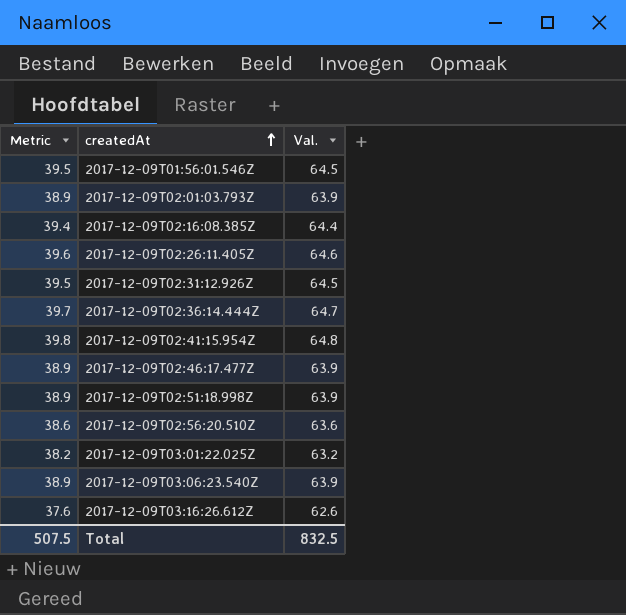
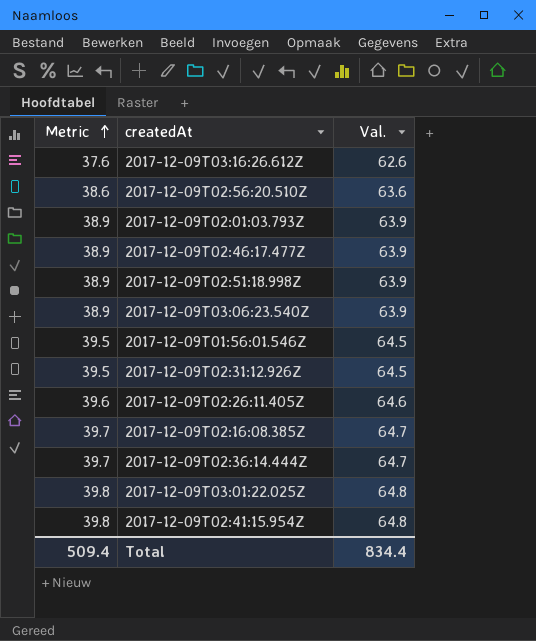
row order: createdAt ascending -> Metric ascending
2017-12-09T02:16:08.385Z | Metric: 39.4 -> 39.7
2017-12-09T02:16:08.385Z | Val.: 64.4 -> 64.7
2017-12-09T03:01:22.025Z | Metric: 38.2 -> 39.8
2017-12-09T03:01:22.025Z | Val.: 63.2 -> 64.8
Total | Metric: 507.5 -> 509.4
Total | Val.: 832.5 -> 834.4

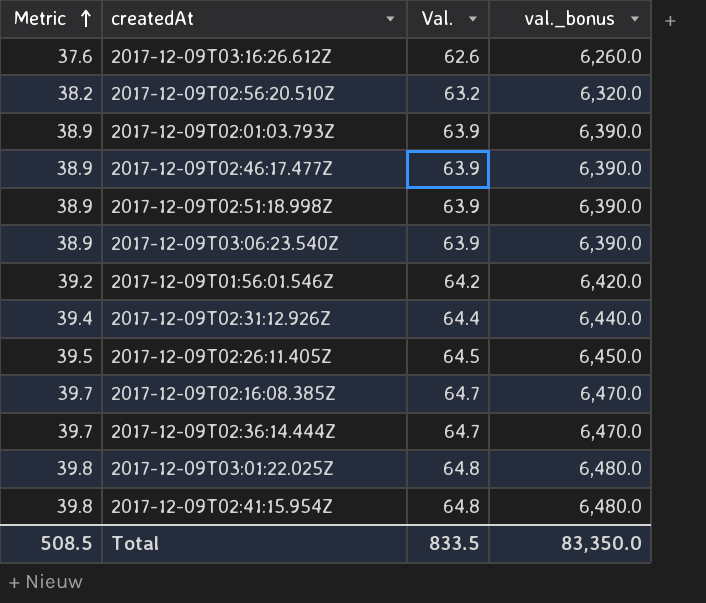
column val._bonus | formula: none -> [Val.] * 100
2017-12-09T02:56:20.510Z | Metric: 38.6 -> 38.2
2017-12-09T02:56:20.510Z | Val.: 63.6 -> 63.2
2017-12-09T01:56:01.546Z | Metric: 39.5 -> 39.2
2017-12-09T01:56:01.546Z | Val.: 64.5 -> 64.2
2017-12-09T02:31:12.926Z | Metric: 39.5 -> 39.4
2017-12-09T02:31:12.926Z | Val.: 64.5 -> 64.4
2017-12-09T02:26:11.405Z | Metric: 39.6 -> 39.5
2017-12-09T02:26:11.405Z | Val.: 64.6 -> 64.5
Total | Metric: 509.4 -> 508.5
Total | Val.: 834.4 -> 833.5

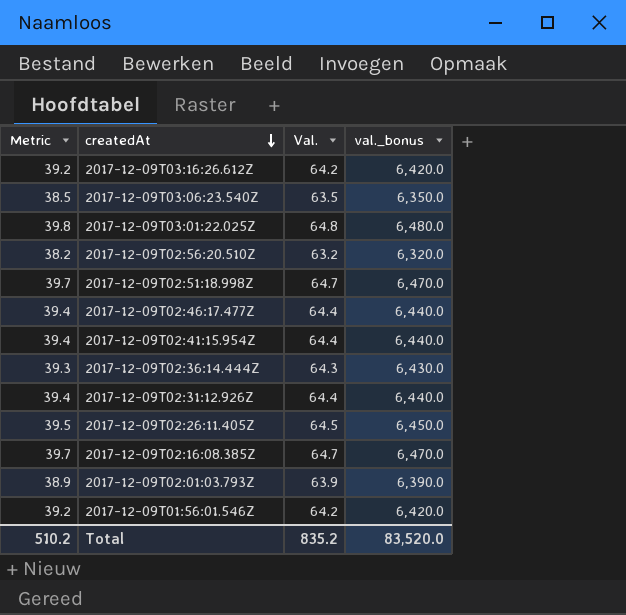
row order: Metric ascending -> createdAt descending
2017-12-09T03:16:26.612Z | Metric: 37.6 -> 39.2
2017-12-09T03:16:26.612Z | Val.: 62.6 -> 64.2
2017-12-09T03:16:26.612Z | val._bonus: 6,260.0 -> 6,420.0
2017-12-09T03:06:23.540Z | Metric: 38.9 -> 38.5
2017-12-09T03:06:23.540Z | Val.: 63.9 -> 63.5
2017-12-09T03:06:23.540Z | val._bonus: 6,390.0 -> 6,350.0
2017-12-09T02:51:18.998Z | Metric: 38.9 -> 39.7
2017-12-09T02:51:18.998Z | Val.: 63.9 -> 64.7
2017-12-09T02:51:18.998Z | val._bonus: 6,390.0 -> 6,470.0
2017-12-09T02:46:17.477Z | Metric: 38.9 -> 39.4
2017-12-09T02:46:17.477Z | Val.: 63.9 -> 64.4
2017-12-09T02:46:17.477Z | val._bonus: 6,390.0 -> 6,440.0
2017-12-09T02:41:15.954Z | Metric: 39.8 -> 39.4
2017-12-09T02:41:15.954Z | Val.: 64.8 -> 64.4
2017-12-09T02:41:15.954Z | val._bonus: 6,480.0 -> 6,440.0
2017-12-09T02:36:14.444Z | Metric: 39.7 -> 39.3
2017-12-09T02:36:14.444Z | Val.: 64.7 -> 64.3
2017-12-09T02:36:14.444Z | val._bonus: 6,470.0 -> 6,430.0
Total | Metric: 508.5 -> 510.2
Total | Val.: 833.5 -> 835.2
Total | val._bonus: 83,350.0 -> 83,520.0

